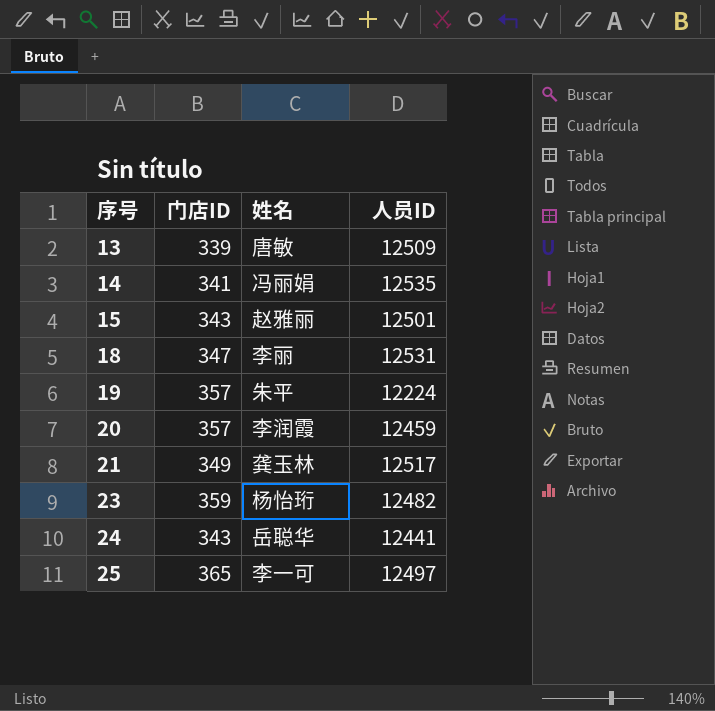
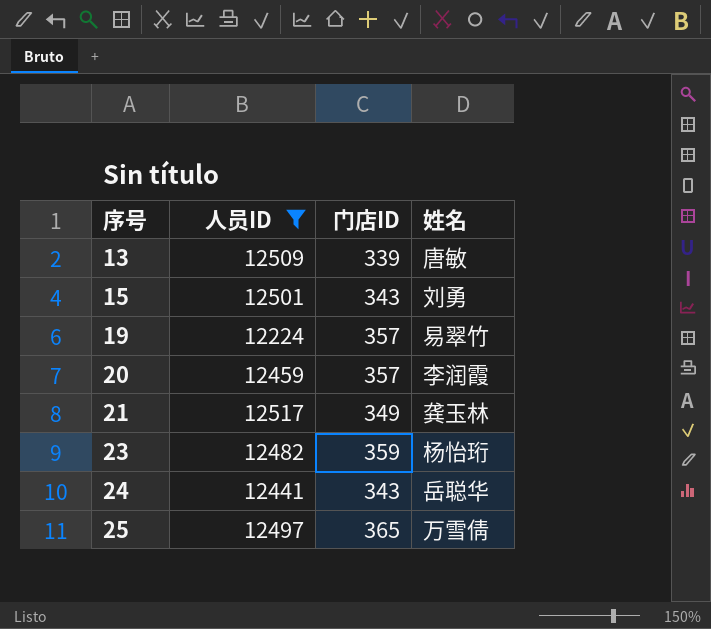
filter: none -> 人员ID <= 12517
column 人员ID | position: 4 -> 2
15 | 姓名: 赵雅丽 -> 刘勇
19 | 姓名: 朱平 -> 易翠竹
25 | 姓名: 李一可 -> 万雪倩

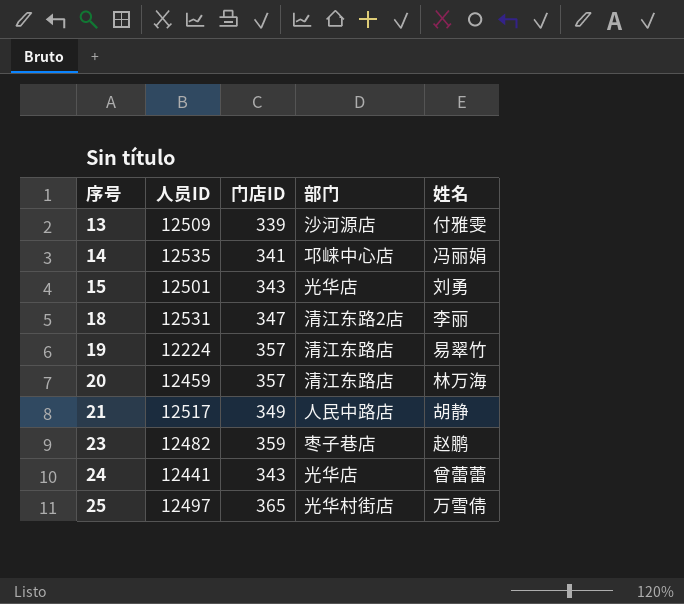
filter: 人员ID <= 12517 -> none
column 部门 | position: none -> 4
13 | 姓名: 唐敏 -> 付雅雯
20 | 姓名: 李润霞 -> 林万海
21 | 姓名: 龚玉林 -> 胡静
23 | 姓名: 杨怡珩 -> 赵鹏
24 | 姓名: 岳聪华 -> 曾蕾蕾

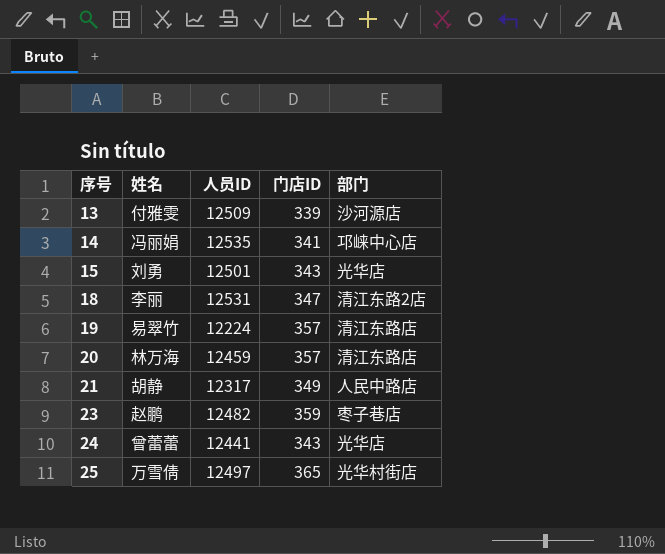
column 姓名 | position: 5 -> 2
21 | 人员ID: 12517 -> 12317

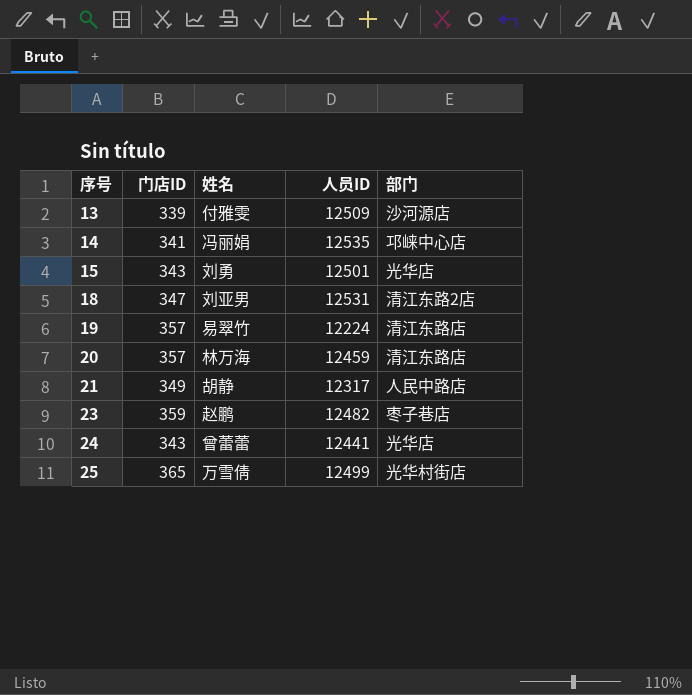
column 门店ID | position: 4 -> 2
18 | 姓名: 李丽 -> 刘亚男
25 | 人员ID: 12497 -> 12499

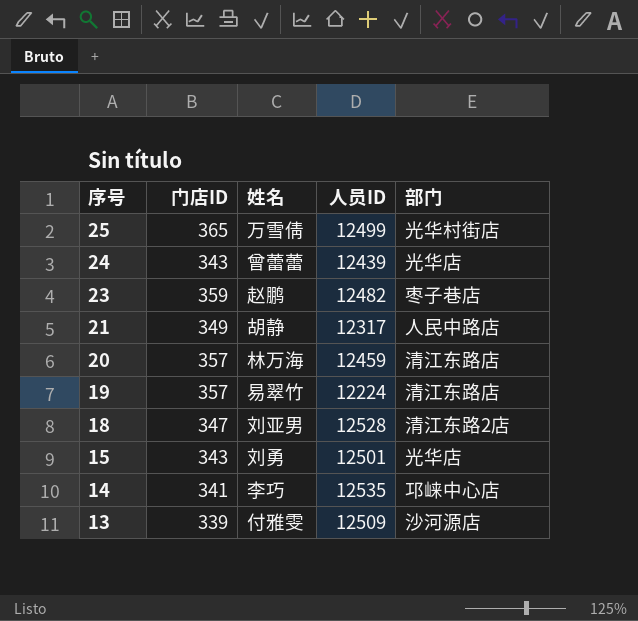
row order: 序号 ascending -> 序号 descending
24 | 人员ID: 12441 -> 12439
18 | 人员ID: 12531 -> 12528
14 | 姓名: 冯丽娟 -> 李巧

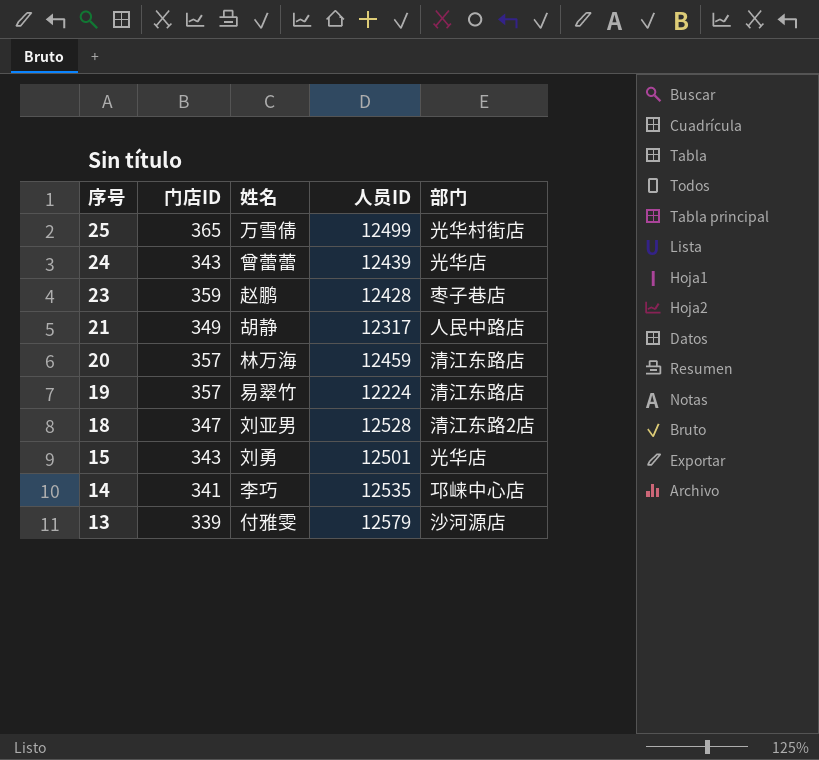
23 | 人员ID: 12482 -> 12428
13 | 人员ID: 12509 -> 12579

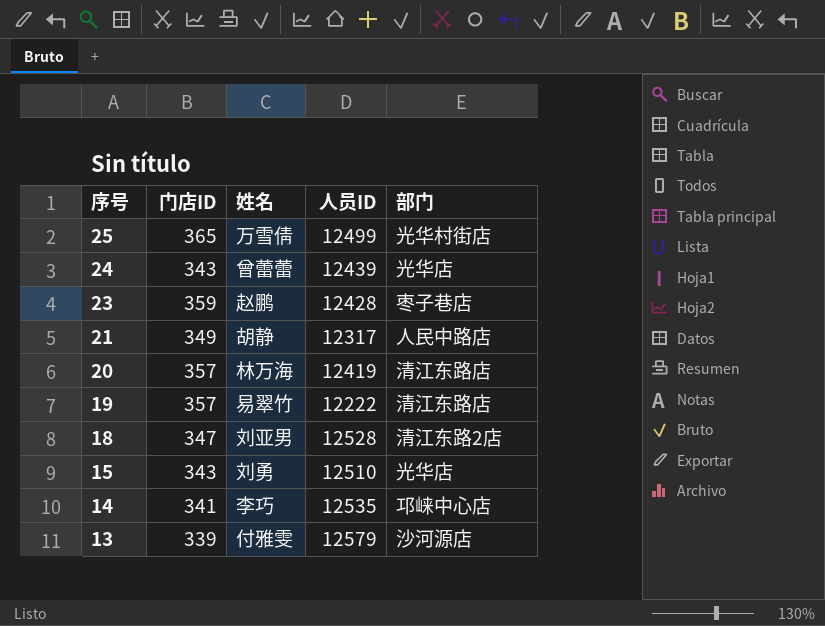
20 | 人员ID: 12459 -> 12419
19 | 人员ID: 12224 -> 12222
15 | 人员ID: 12501 -> 12510

